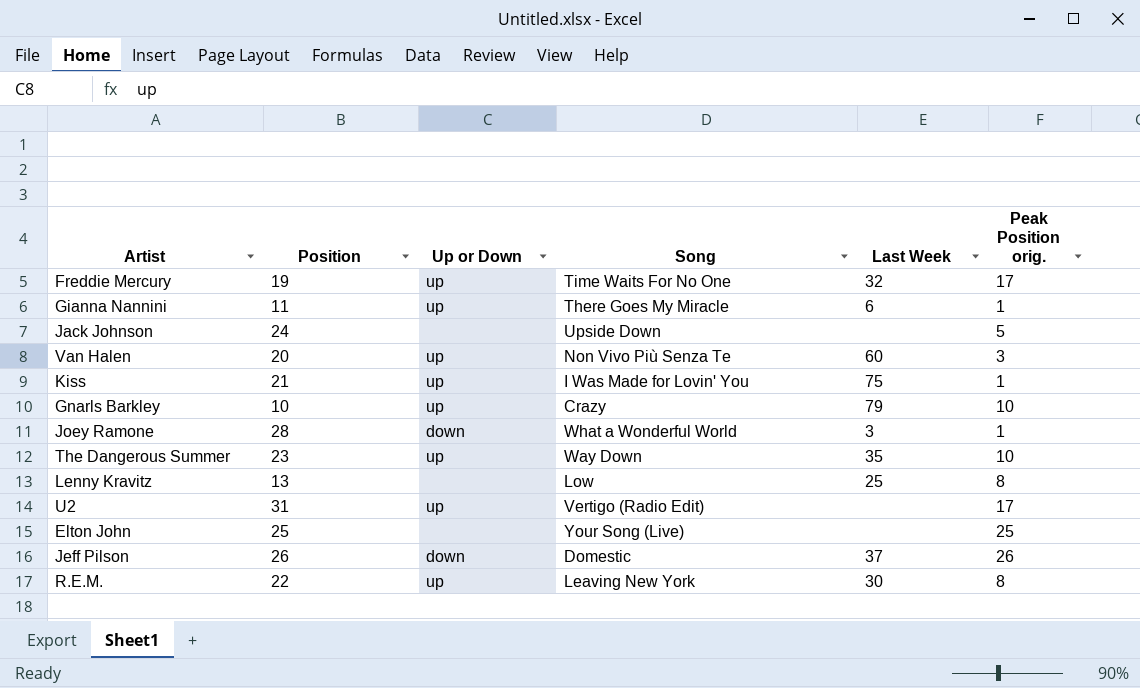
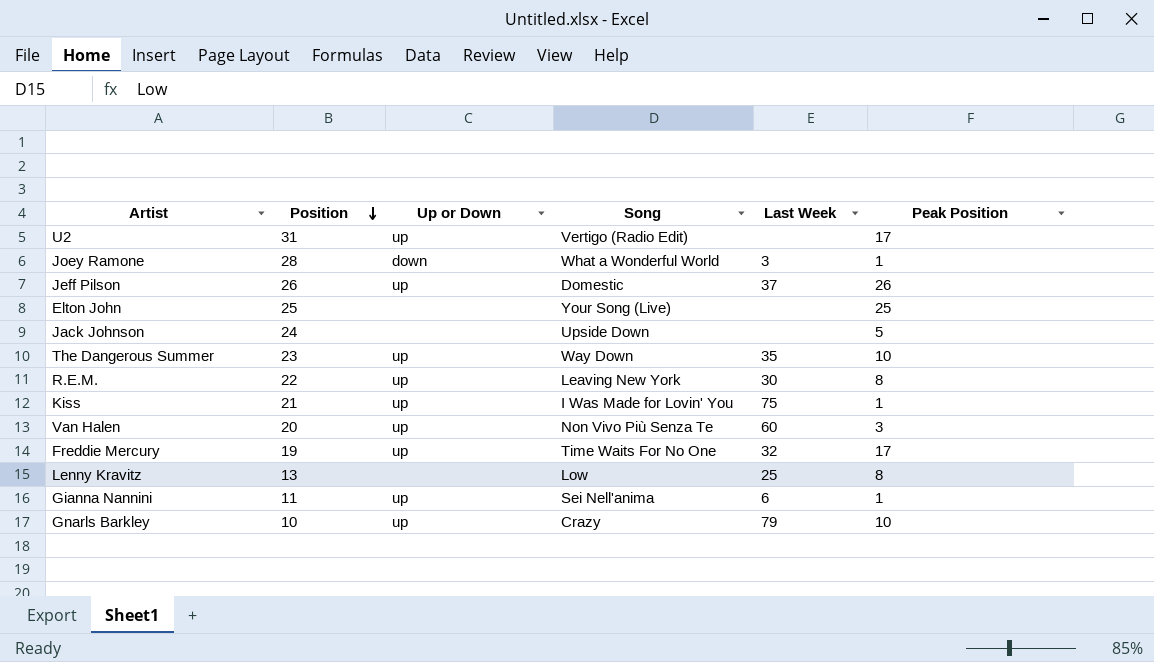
row order: none -> Position descending
column name: Peak Position orig. -> Peak Position
Jeff Pilson | Up or Down: down -> up
Gianna Nannini | Song: There Goes My Miracle -> Sei Nell'anima

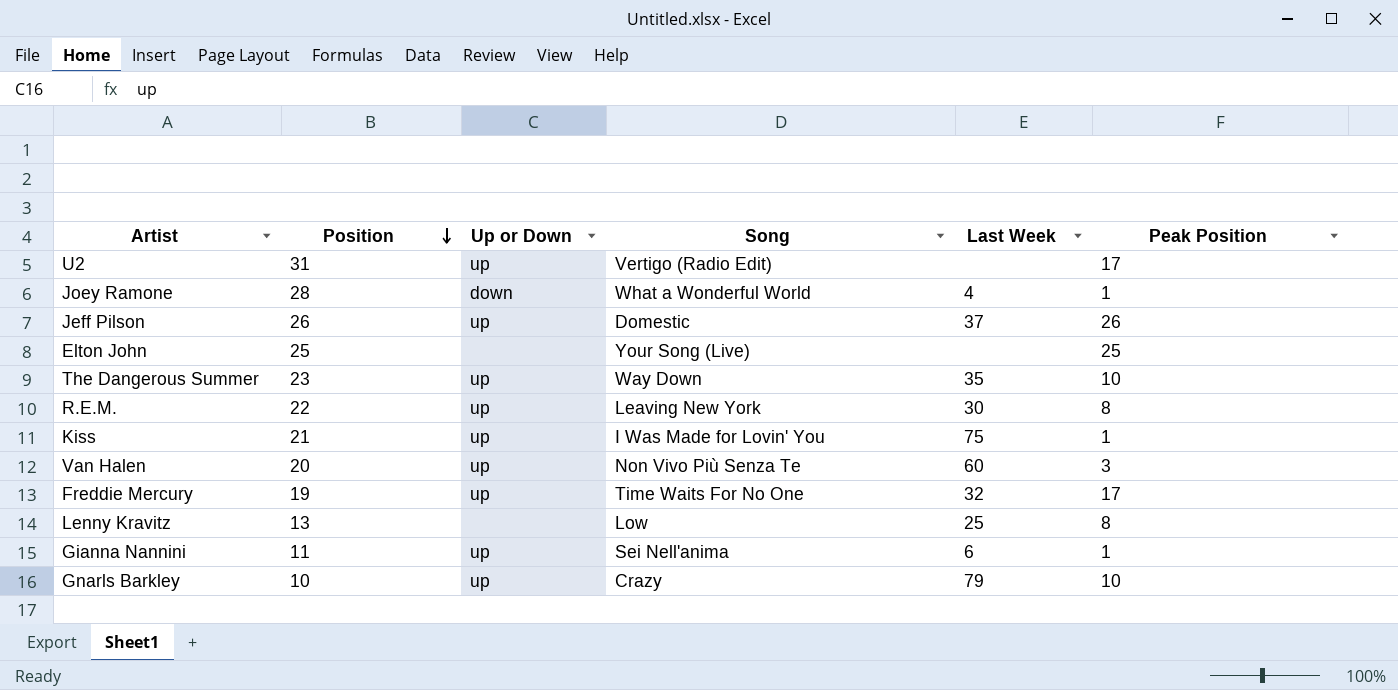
row Jack Johnson: 24 | none | Upside Down | none | 5 -> none
Joey Ramone | Last Week: 3 -> 4

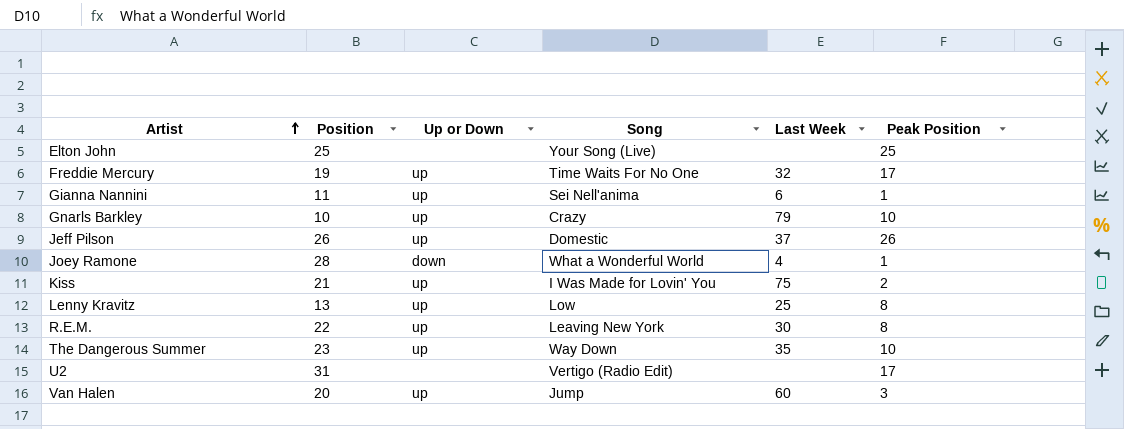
row order: Position descending -> Artist ascending
Kiss | Peak Position: 1 -> 2
Lenny Kravitz | Up or Down: none -> up
U2 | Up or Down: up -> none
Van Halen | Song: Non Vivo Più Senza Te -> Jump

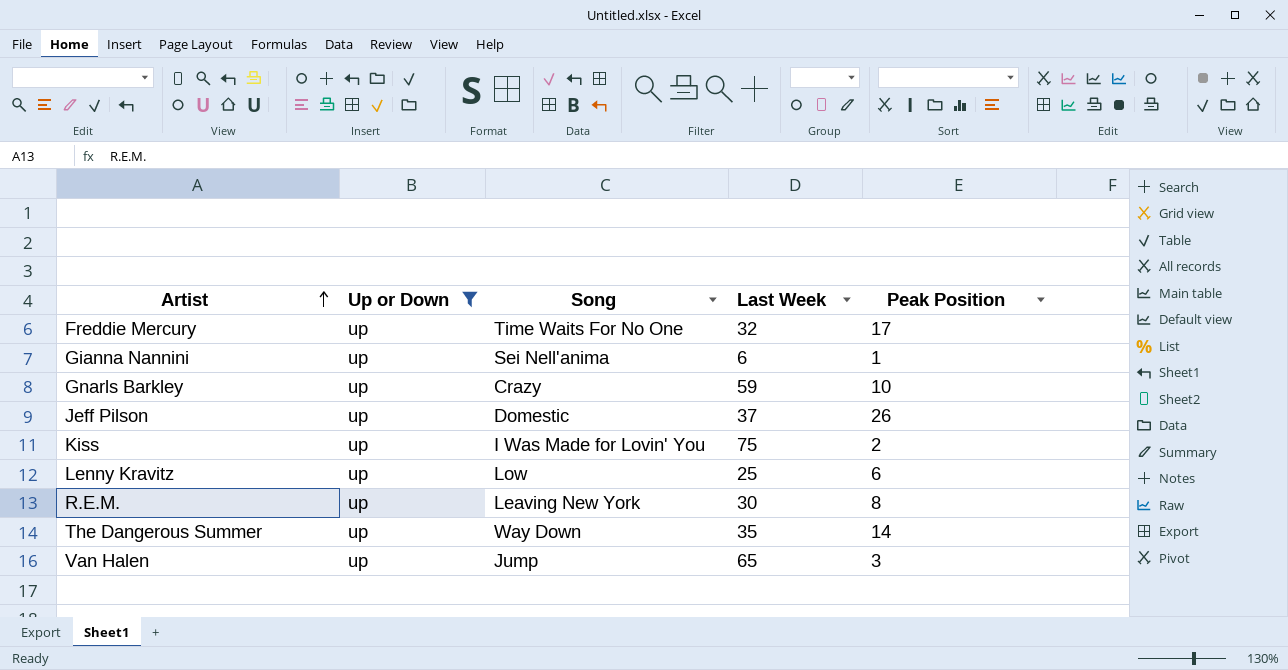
filter: none -> Up or Down = up
column Position | position: 2 -> none
Gnarls Barkley | Last Week: 79 -> 59
Lenny Kravitz | Peak Position: 8 -> 6
The Dangerous Summer | Peak Position: 10 -> 14
Van Halen | Last Week: 60 -> 65

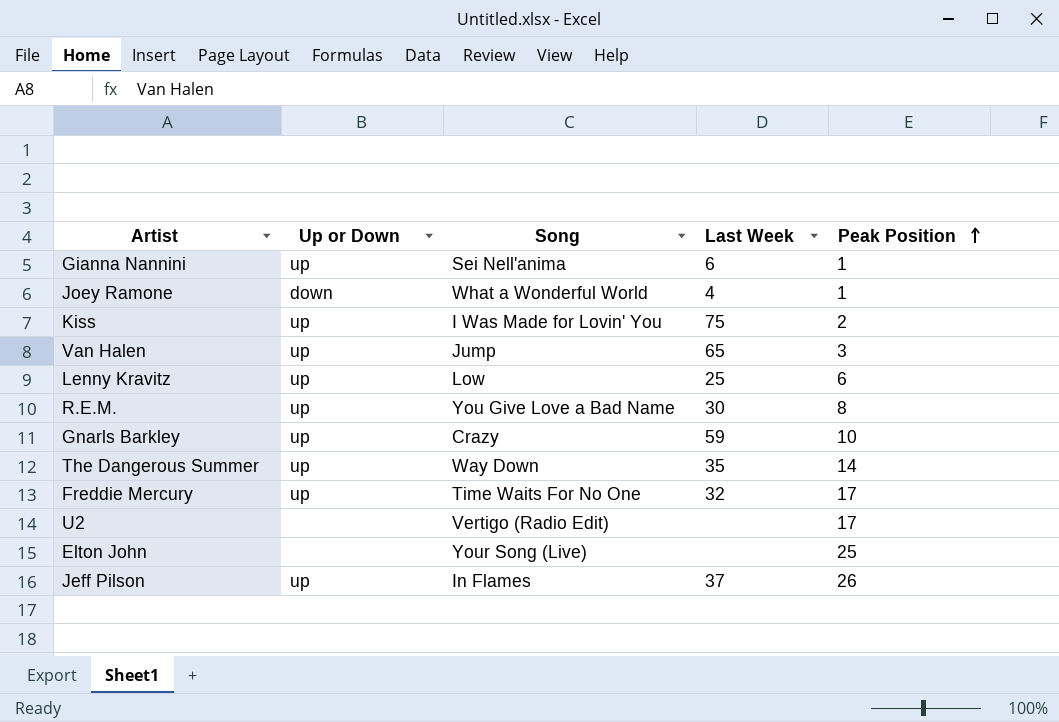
filter: Up or Down = up -> none
row order: Artist ascending -> Peak Position ascending
R.E.M. | Song: Leaving New York -> You Give Love a Bad Name
Jeff Pilson | Song: Domestic -> In Flames

